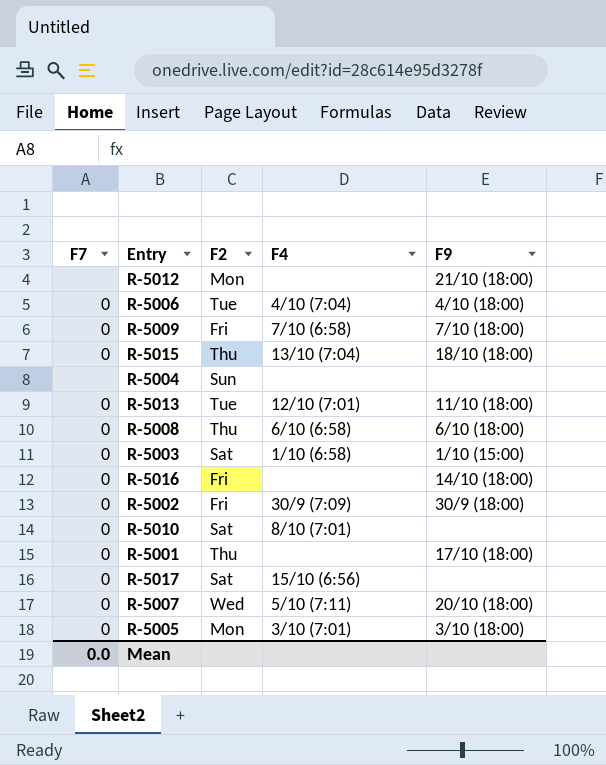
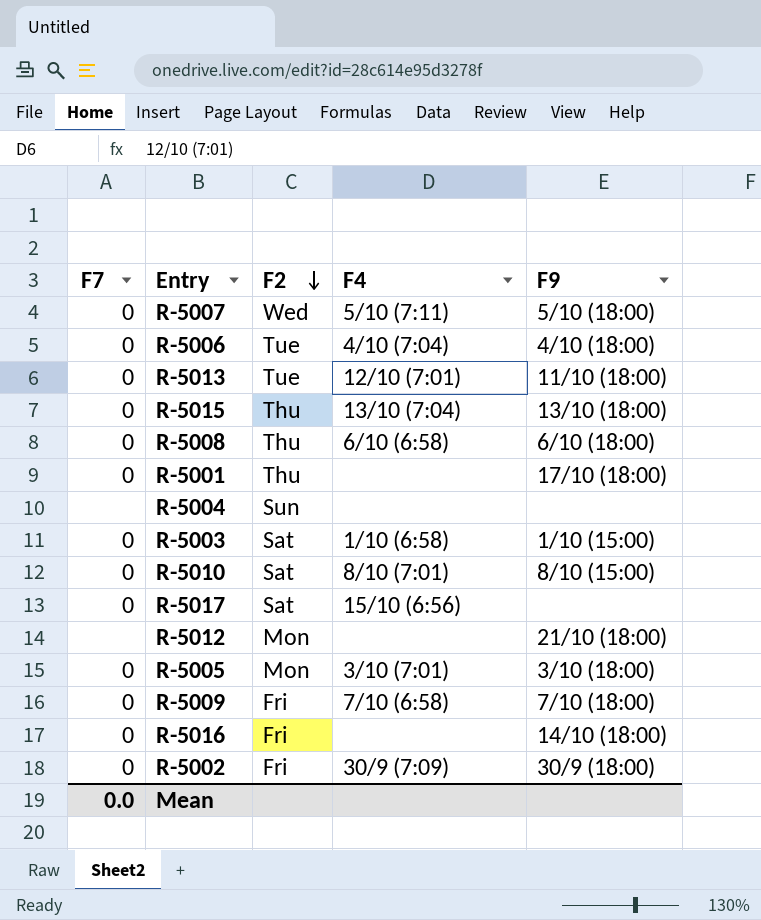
row order: none -> F2 descending
R-5007 | F9: 20/10 (18:00) -> 5/10 (18:00)
R-5015 | F9: 18/10 (18:00) -> 13/10 (18:00)
R-5010 | F9: none -> 8/10 (15:00)

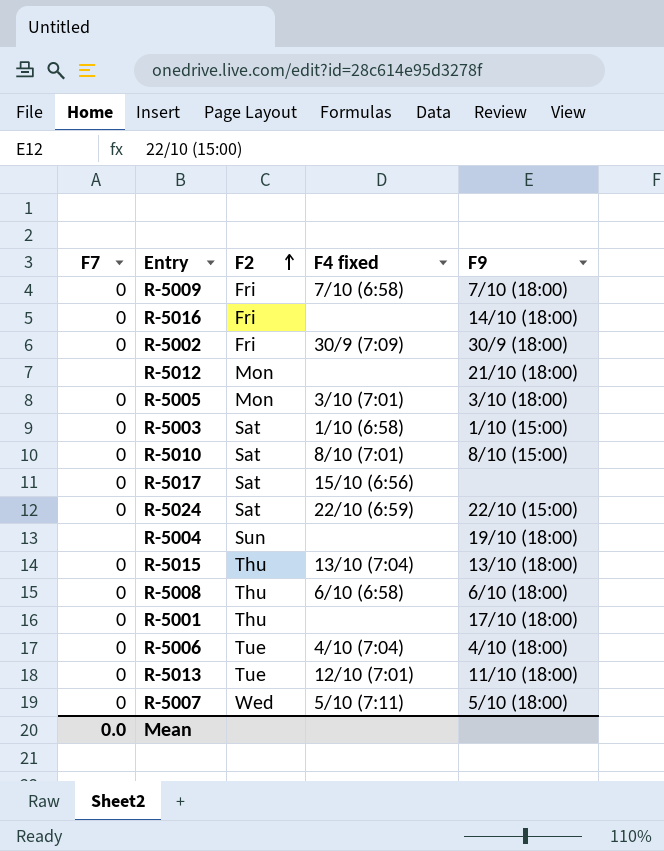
row order: F2 descending -> F2 ascending
column name: F4 -> F4 fixed
row R-5024: none -> 0 | Sat | 22/10 (6:59) | 22/10 (15:00)
R-5004 | F9: none -> 19/10 (18:00)

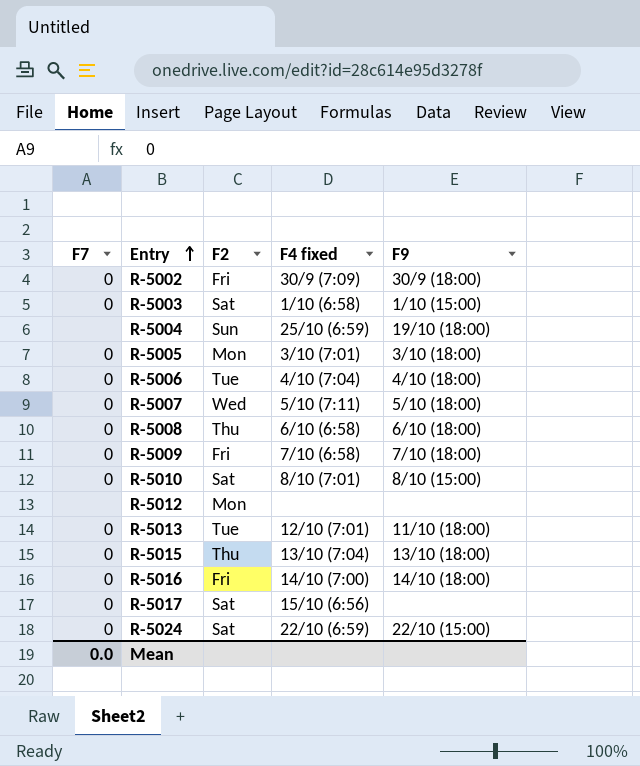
row order: F2 ascending -> Entry ascending
row R-5001: 0 | Thu | none | 17/10 (18:00) -> none
R-5004 | F4 fixed: none -> 25/10 (6:59)
R-5012 | F9: 21/10 (18:00) -> none
R-5016 | F4 fixed: none -> 14/10 (7:00)

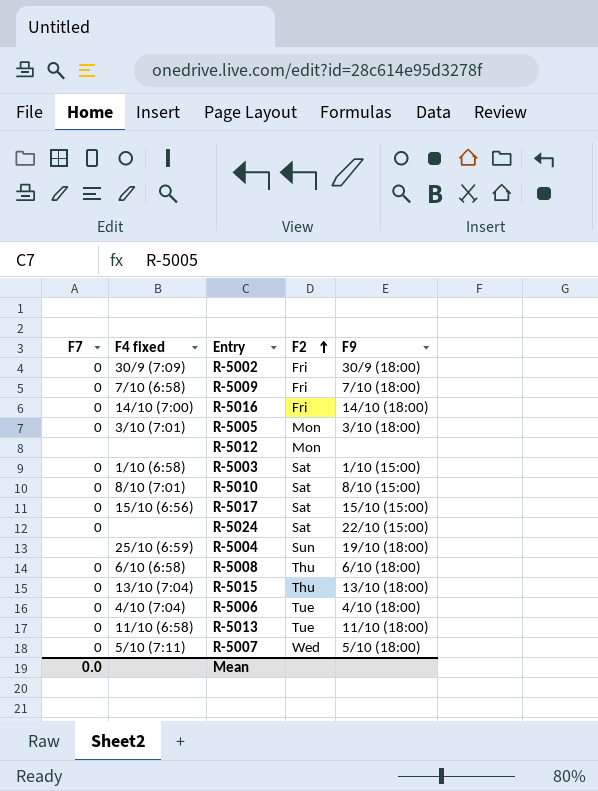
row order: Entry ascending -> F2 ascending
column F4 fixed | position: 4 -> 2
R-5017 | F9: none -> 15/10 (15:00)
R-5024 | F4 fixed: 22/10 (6:59) -> none
R-5013 | F4 fixed: 12/10 (7:01) -> 11/10 (6:58)

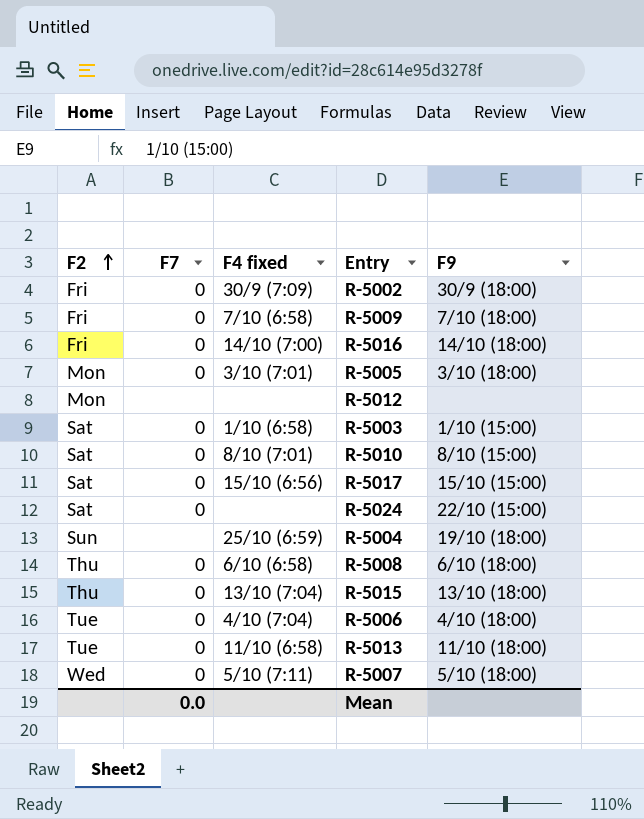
column F2 | position: 4 -> 1

